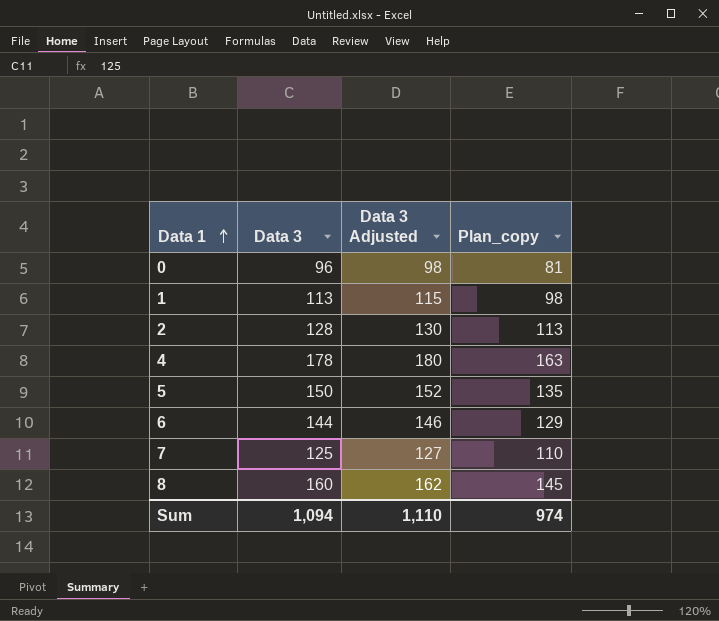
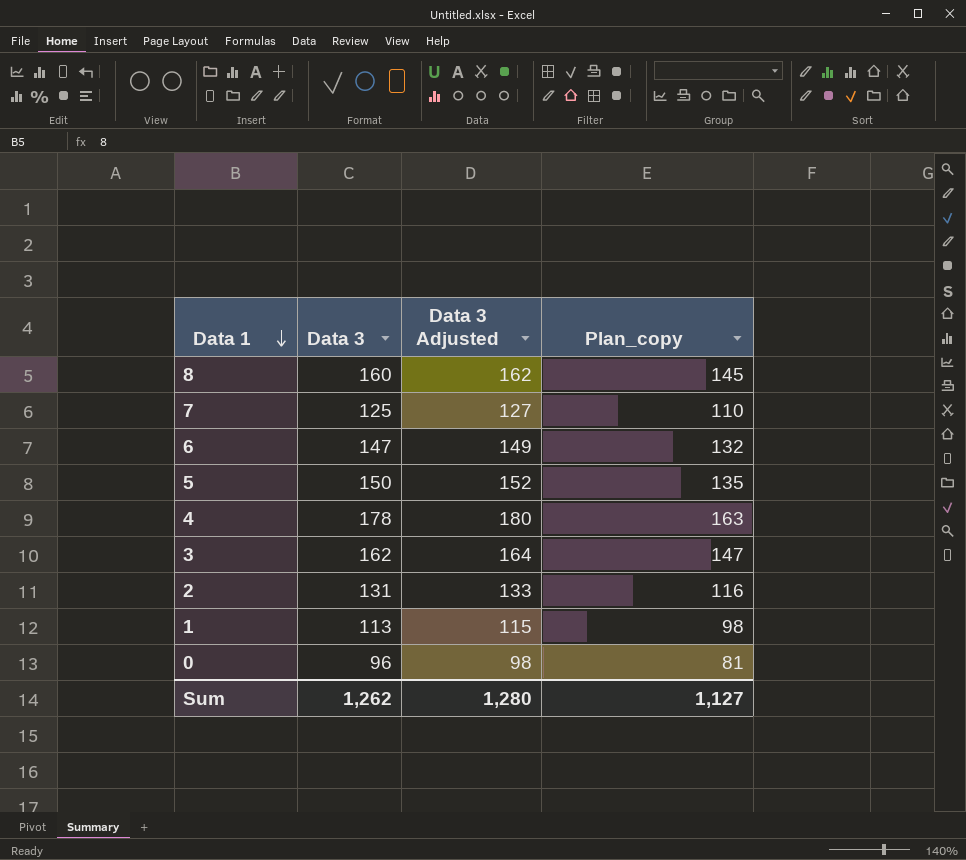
row order: Data 1 ascending -> Data 1 descending
6 | Data 3: 144 -> 147
6 | Data 3 Adjusted: 146 -> 149
6 | Plan_copy: 129 -> 132
row 3: none -> 162 | 164 | 147
2 | Data 3: 128 -> 131
2 | Data 3 Adjusted: 130 -> 133
2 | Plan_copy: 113 -> 116
Sum | Data 3: 1,094 -> 1,262
Sum | Data 3 Adjusted: 1,110 -> 1,280
Sum | Plan_copy: 974 -> 1,127

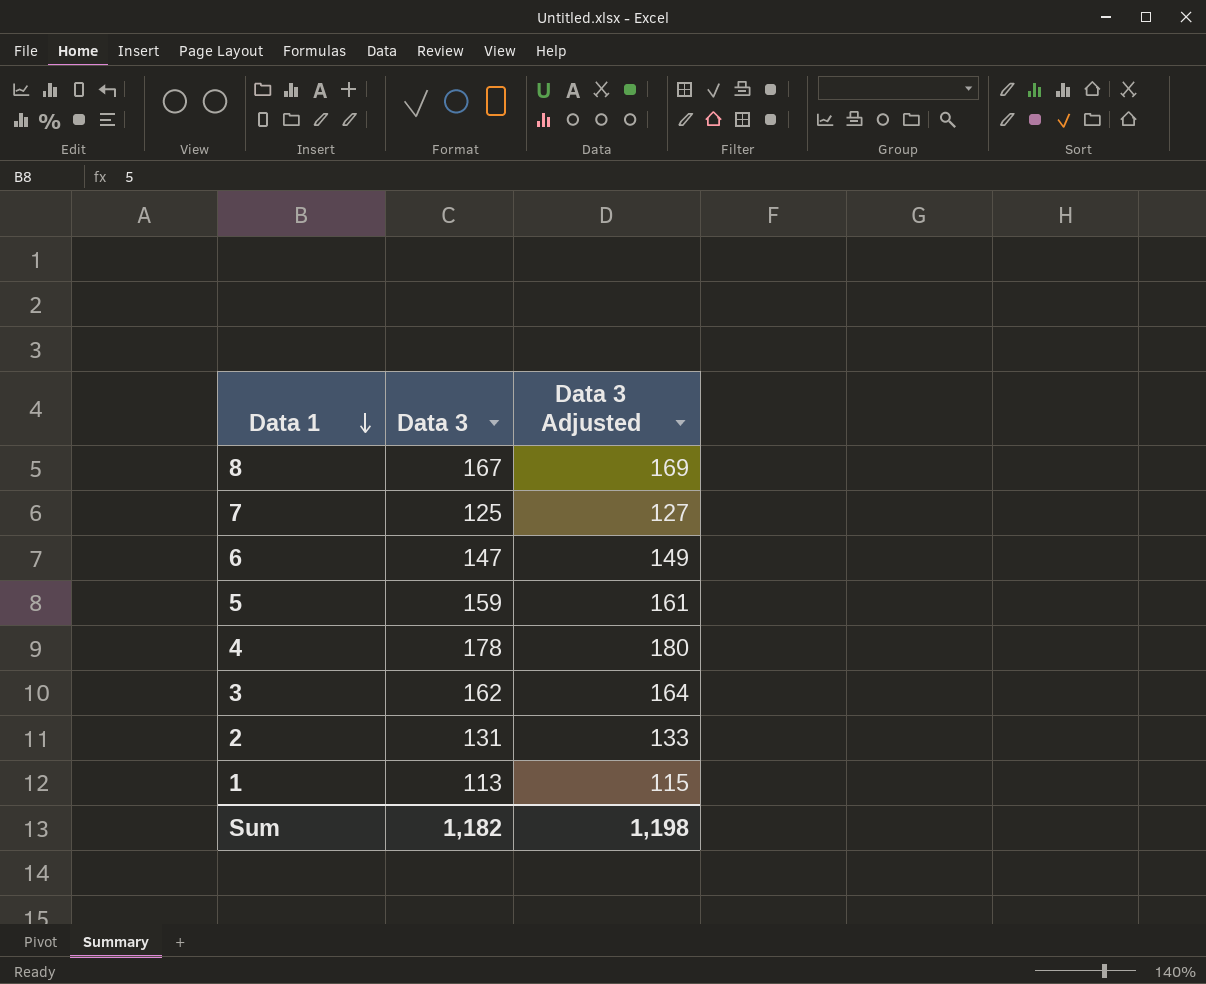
column Plan_copy | formula: [Data 3] - 15 -> none
row 0: 96 | 98 | 81 -> none
8 | Data 3: 160 -> 167
8 | Data 3 Adjusted: 162 -> 169
5 | Data 3: 150 -> 159
5 | Data 3 Adjusted: 152 -> 161
Sum | Data 3: 1,262 -> 1,182
Sum | Data 3 Adjusted: 1,280 -> 1,198

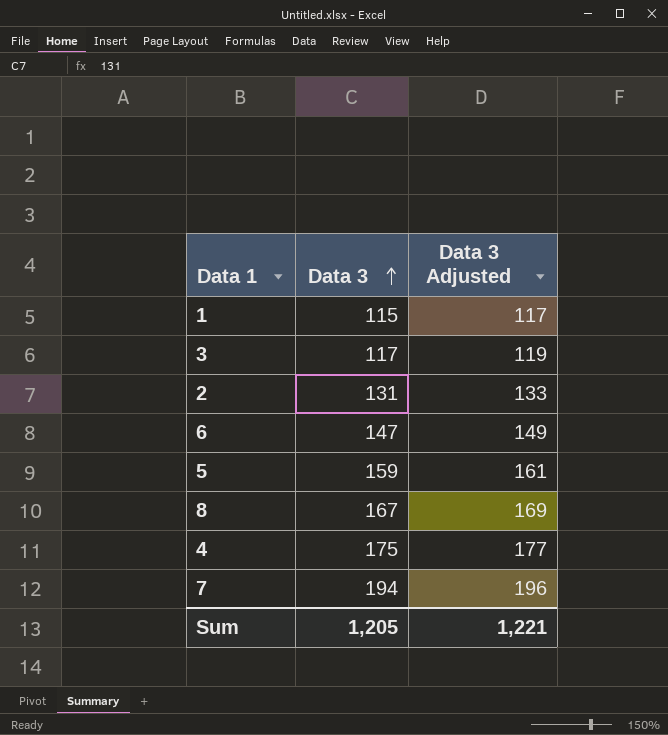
row order: Data 1 descending -> Data 3 ascending
1 | Data 3: 113 -> 115
1 | Data 3 Adjusted: 115 -> 117
3 | Data 3: 162 -> 117
3 | Data 3 Adjusted: 164 -> 119
4 | Data 3: 178 -> 175
4 | Data 3 Adjusted: 180 -> 177
7 | Data 3: 125 -> 194
7 | Data 3 Adjusted: 127 -> 196
Sum | Data 3: 1,182 -> 1,205
Sum | Data 3 Adjusted: 1,198 -> 1,221

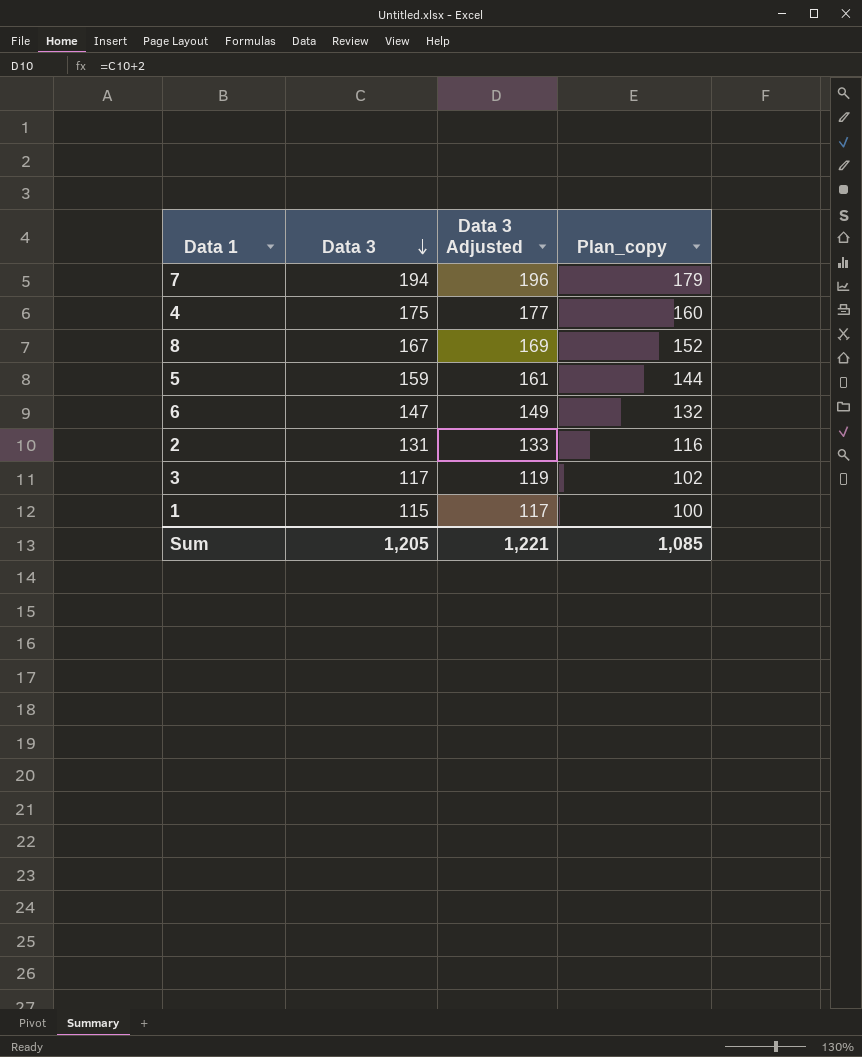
row order: Data 3 ascending -> Data 3 descending
column Plan_copy | formula: none -> [Data 3] - 15

